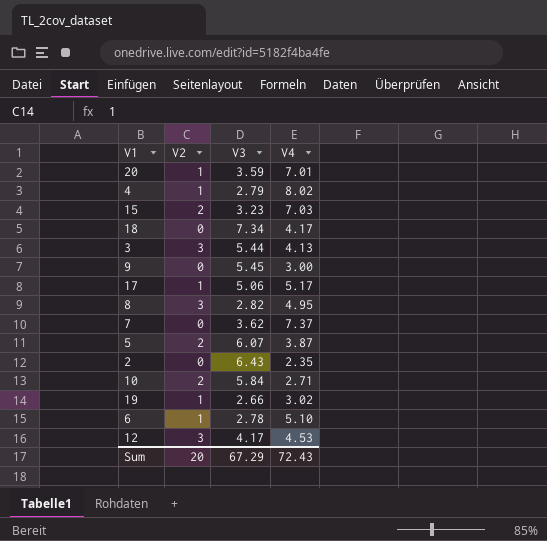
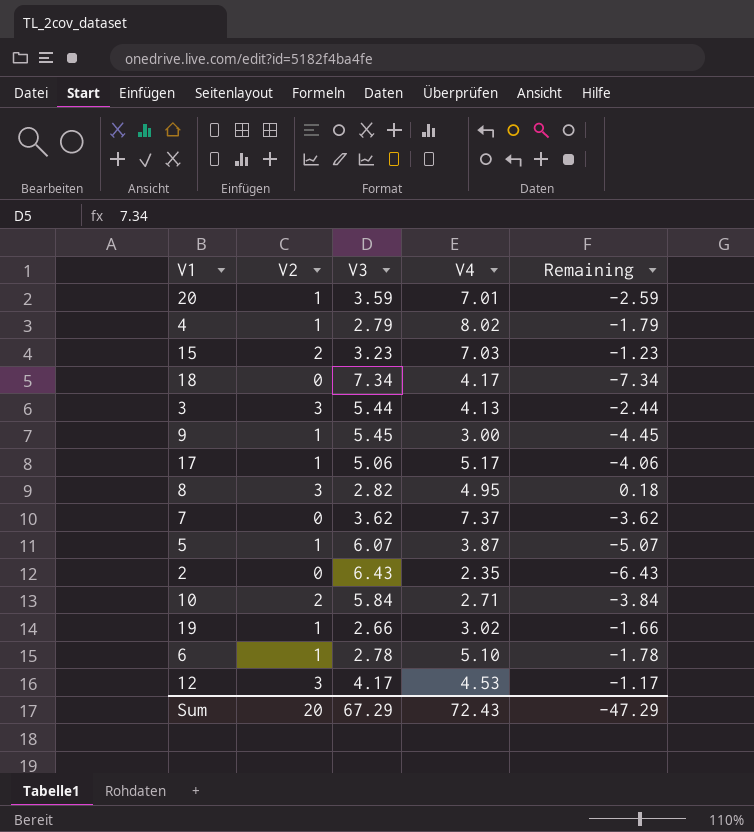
column Remaining | formula: none -> [V2] - [V3]
9 | V2: 0 -> 1
5 | V2: 2 -> 1

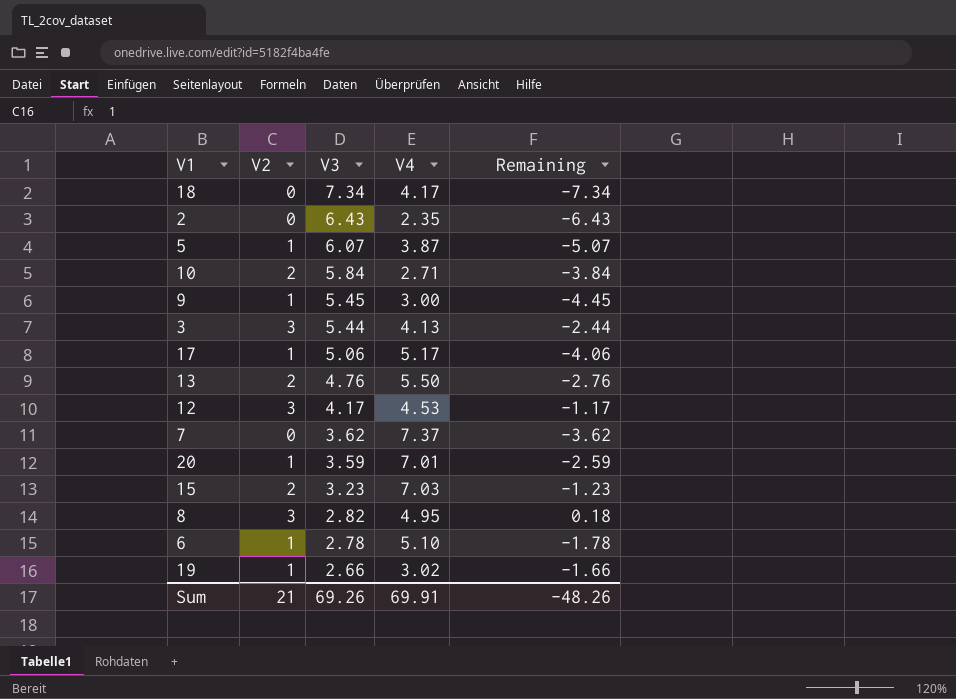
row order: none -> V3 descending
row 4: 1 | 2.79 | 8.02 | -1.79 -> none
row 13: none -> 2 | 4.76 | 5.50 | -2.76
Sum | V2: 20 -> 21
Sum | V3: 67.29 -> 69.26
Sum | V4: 72.43 -> 69.91
Sum | Remaining: -47.29 -> -48.26

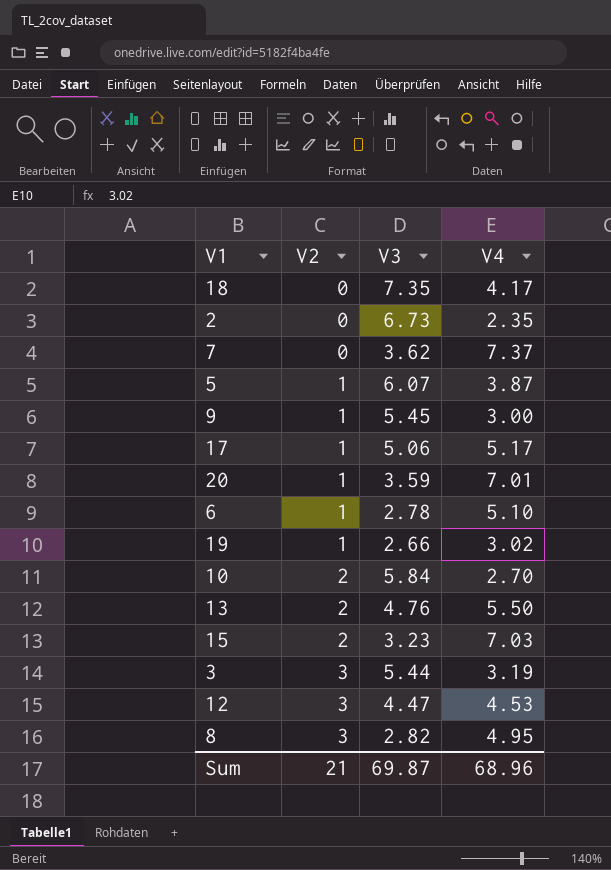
row order: V3 descending -> V2 ascending
column Remaining | formula: [V2] - [V3] -> none
18 | V3: 7.34 -> 7.35
2 | V3: 6.43 -> 6.73
10 | V4: 2.71 -> 2.70
3 | V4: 4.13 -> 3.19
12 | V3: 4.17 -> 4.47
Sum | V3: 69.26 -> 69.87
Sum | V4: 69.91 -> 68.96

